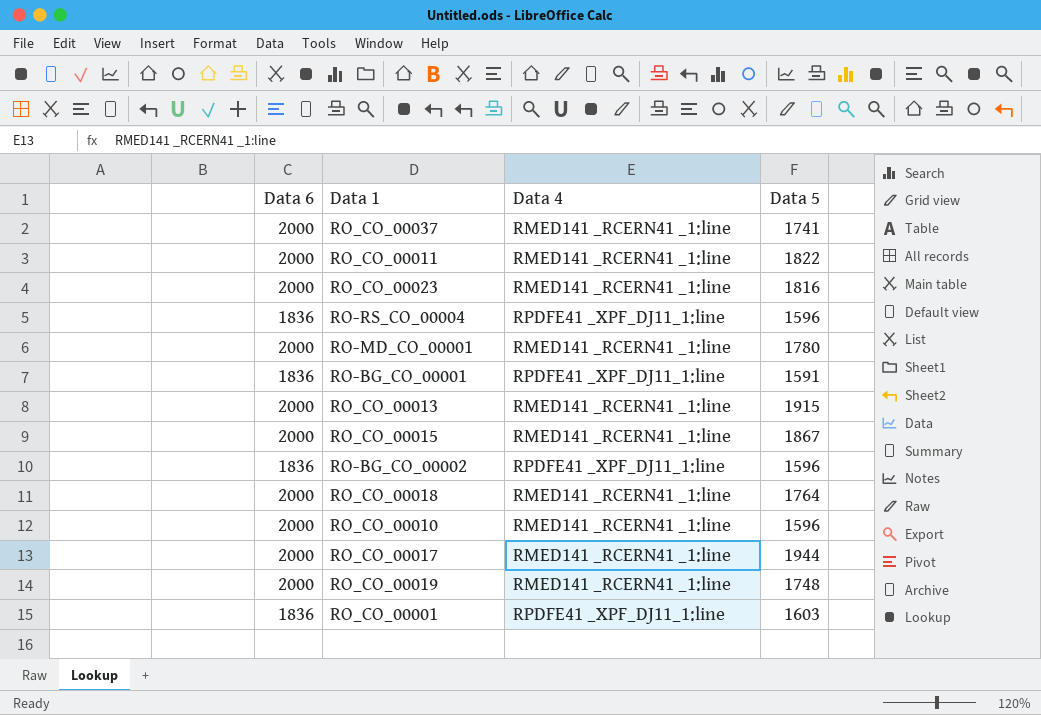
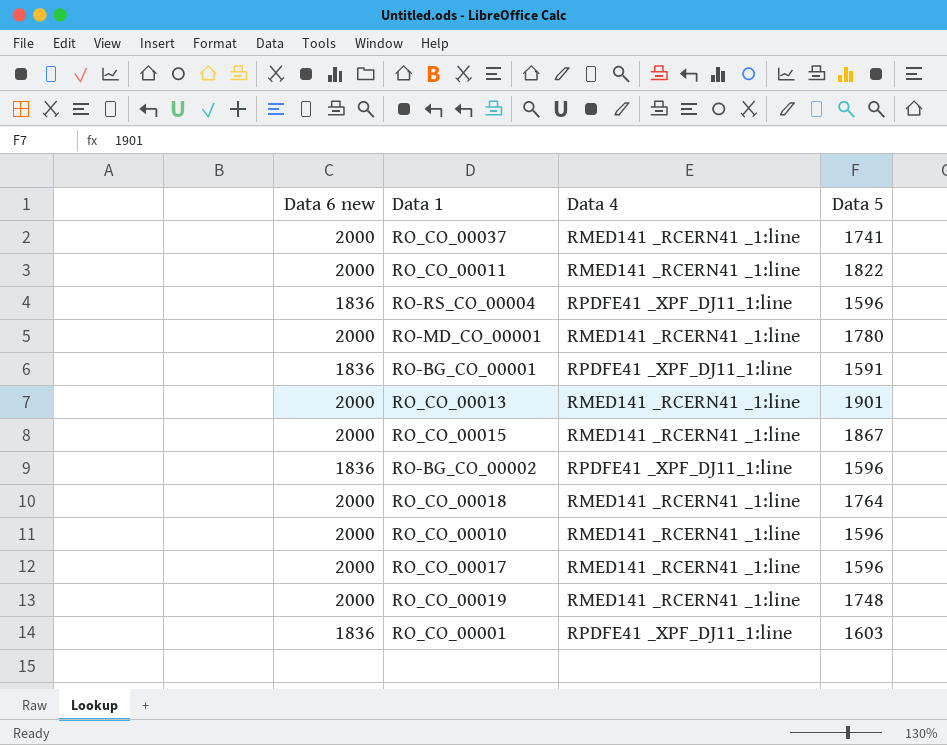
column name: Data 6 -> Data 6 new
row RO_CO_00023: 2000 | RMED141 _RCERN41 _1:line | 1816 -> none
RO_CO_00013 | Data 5: 1915 -> 1901
RO_CO_00017 | Data 5: 1944 -> 1596

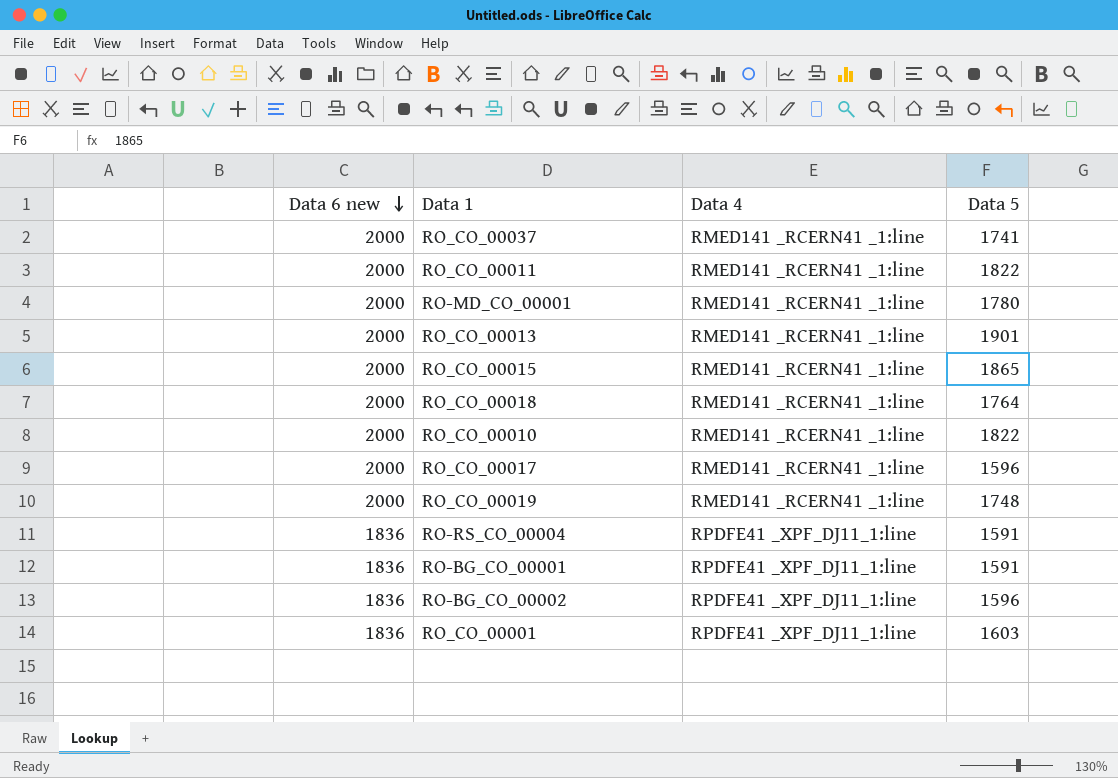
row order: none -> Data 6 new descending
RO_CO_00015 | Data 5: 1867 -> 1865
RO_CO_00010 | Data 5: 1596 -> 1822
RO-RS_CO_00004 | Data 5: 1596 -> 1591

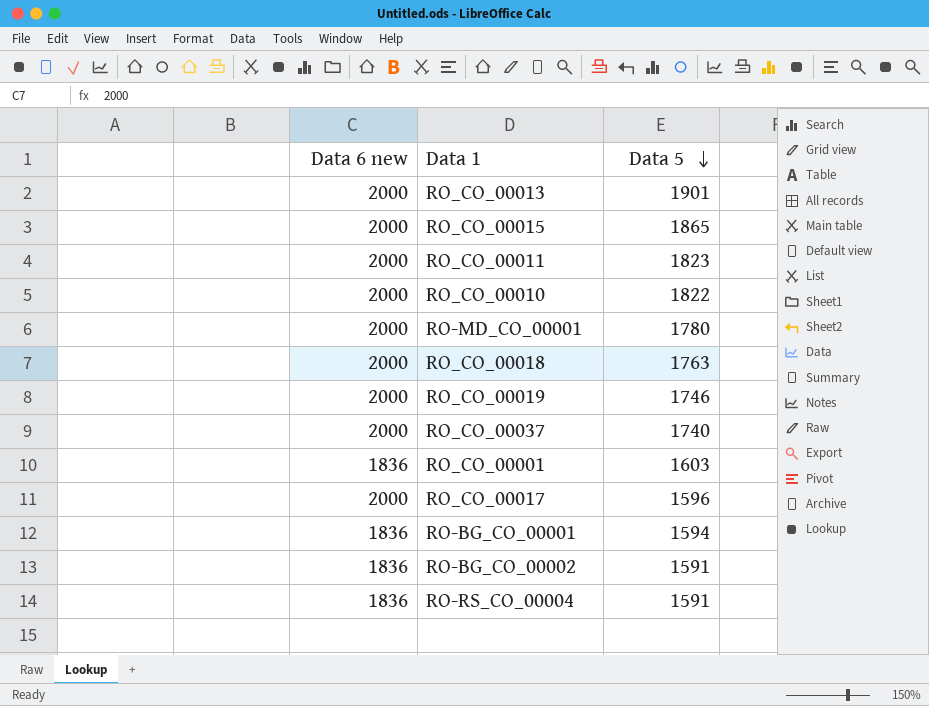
row order: Data 6 new descending -> Data 5 descending
column Data 4 | position: 3 -> none
RO_CO_00011 | Data 5: 1822 -> 1823
RO_CO_00018 | Data 5: 1764 -> 1763
RO_CO_00019 | Data 5: 1748 -> 1746
RO_CO_00037 | Data 5: 1741 -> 1740
RO-BG_CO_00001 | Data 5: 1591 -> 1594
RO-BG_CO_00002 | Data 5: 1596 -> 1591

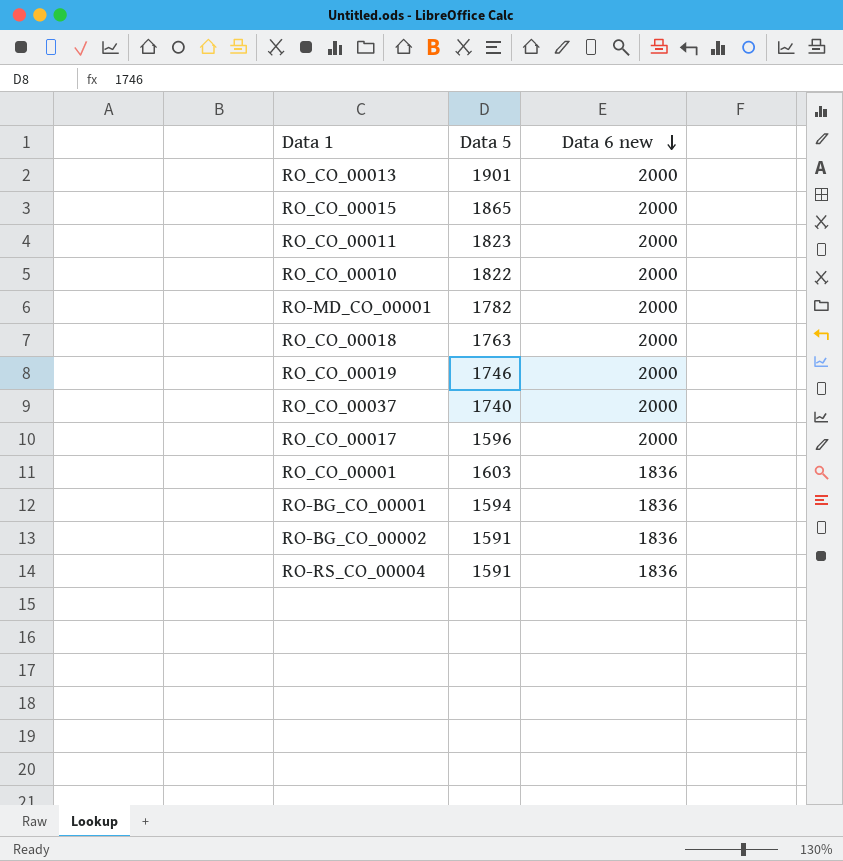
row order: Data 5 descending -> Data 6 new descending
column Data 6 new | position: 1 -> 3
RO-MD_CO_00001 | Data 5: 1780 -> 1782

